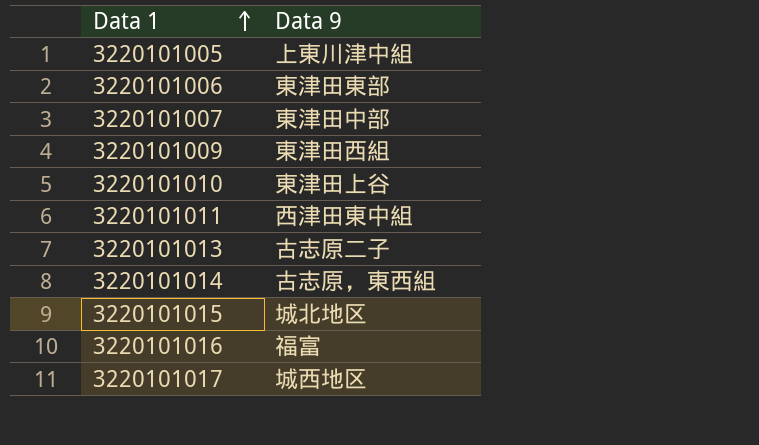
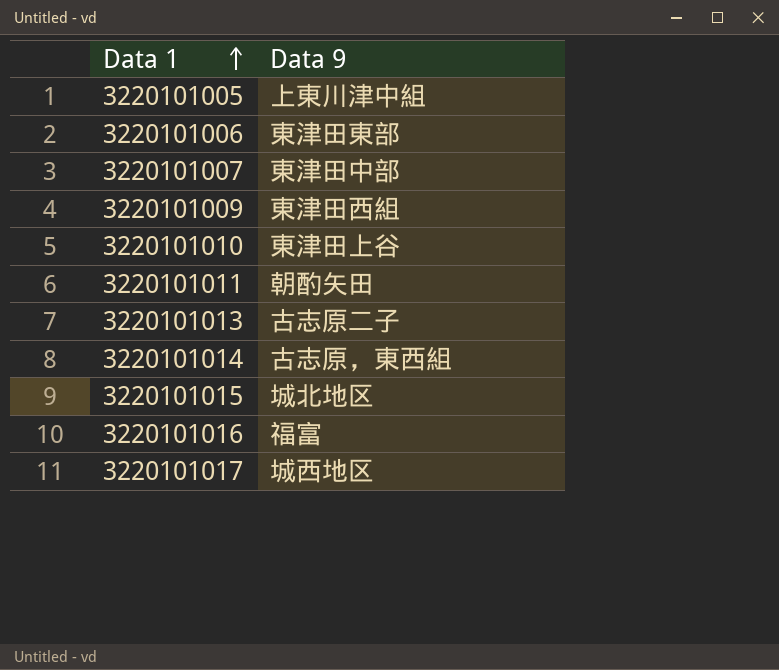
3220101011 | Data 9: 西津田東中組 -> 朝酌矢田

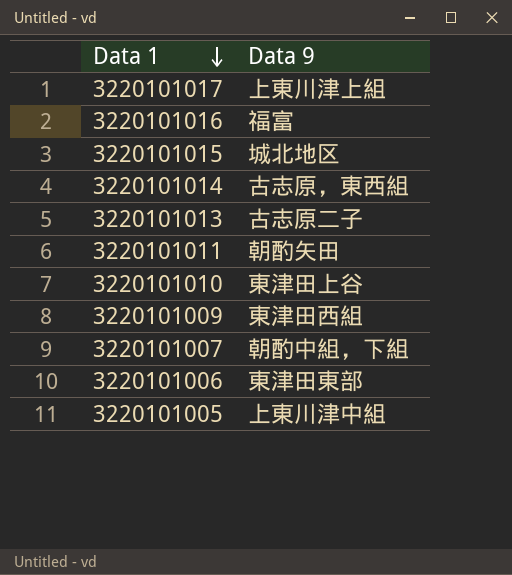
row order: Data 1 ascending -> Data 1 descending
3220101017 | Data 9: 城西地区 -> 上東川津上組
3220101007 | Data 9: 東津田中部 -> 朝酌中組，下組

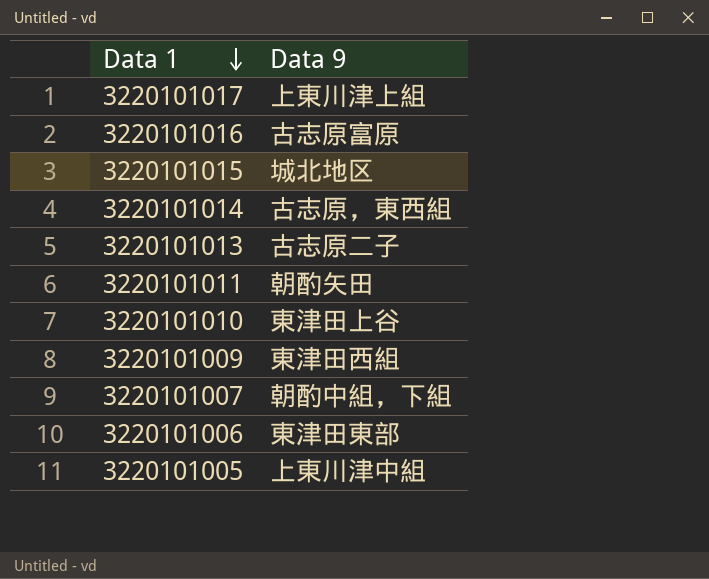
3220101016 | Data 9: 福富 -> 古志原富原

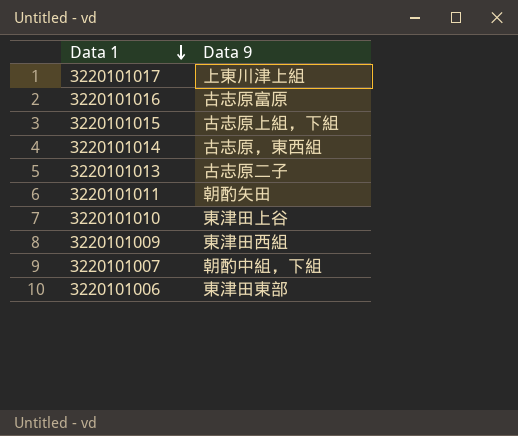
row 3220101005: 上東川津中組 -> none
3220101015 | Data 9: 城北地区 -> 古志原上組，下組

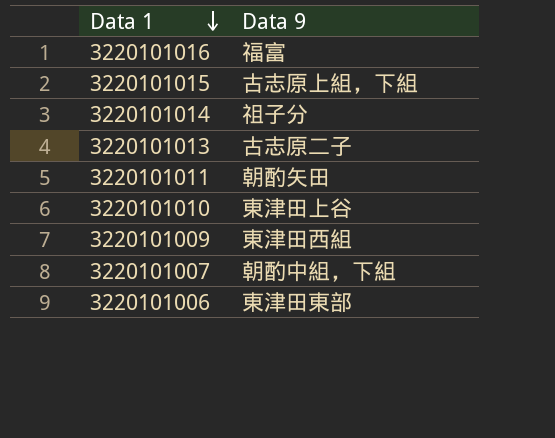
row 3220101017: 上東川津上組 -> none
3220101016 | Data 9: 古志原富原 -> 福富
3220101014 | Data 9: 古志原，東西組 -> 祖子分

